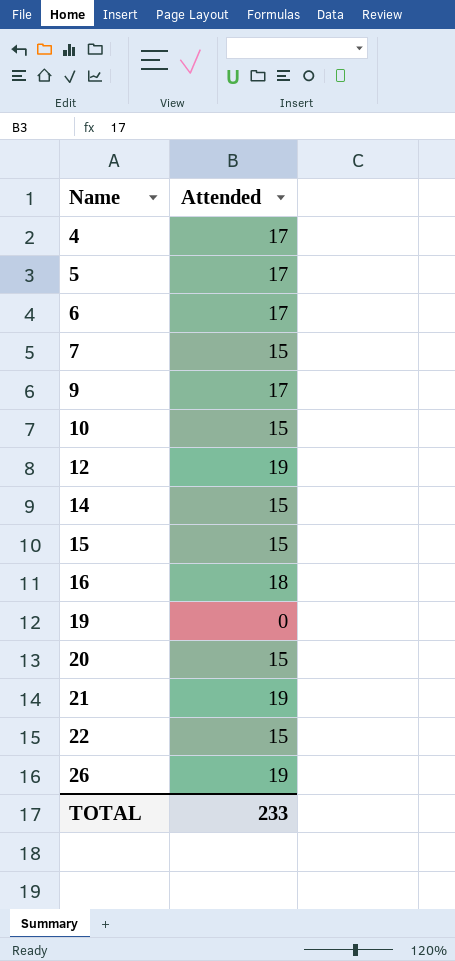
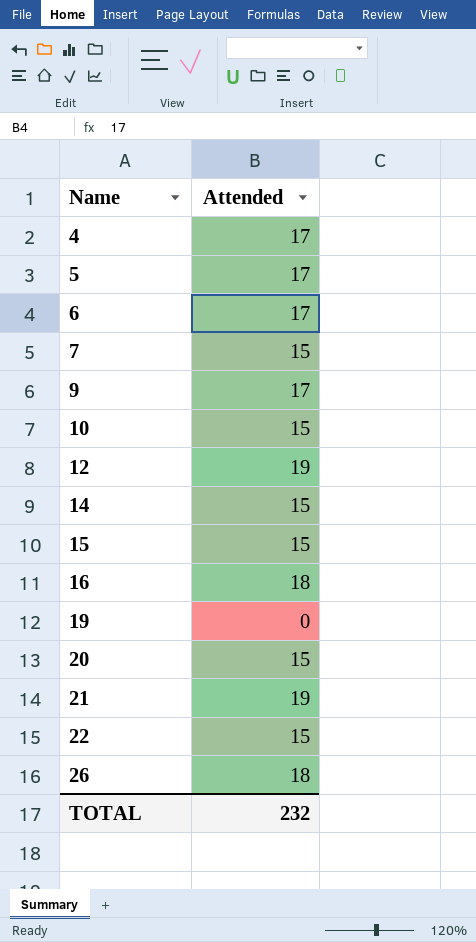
26 | Attended: 19 -> 18
TOTAL | Attended: 233 -> 232

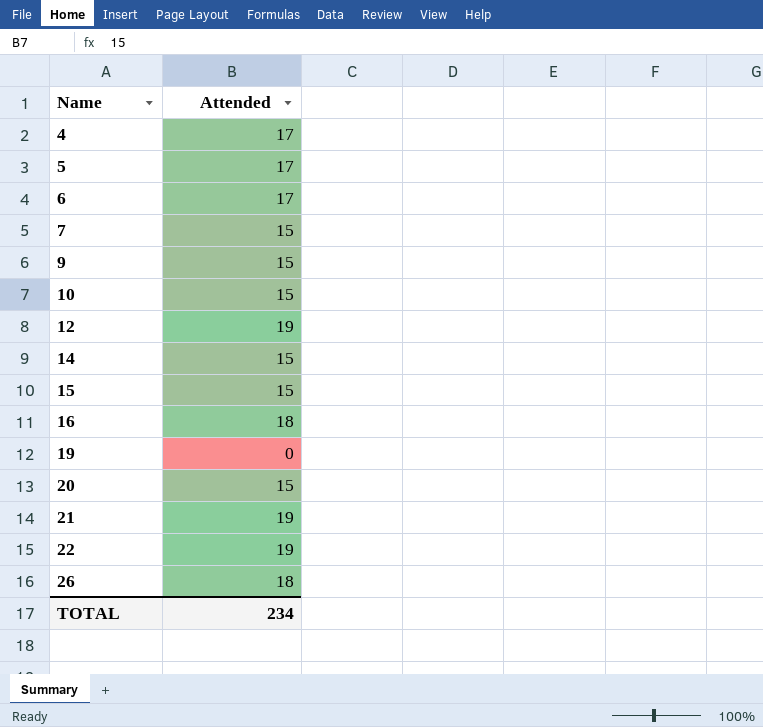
9 | Attended: 17 -> 15
22 | Attended: 15 -> 19
TOTAL | Attended: 232 -> 234

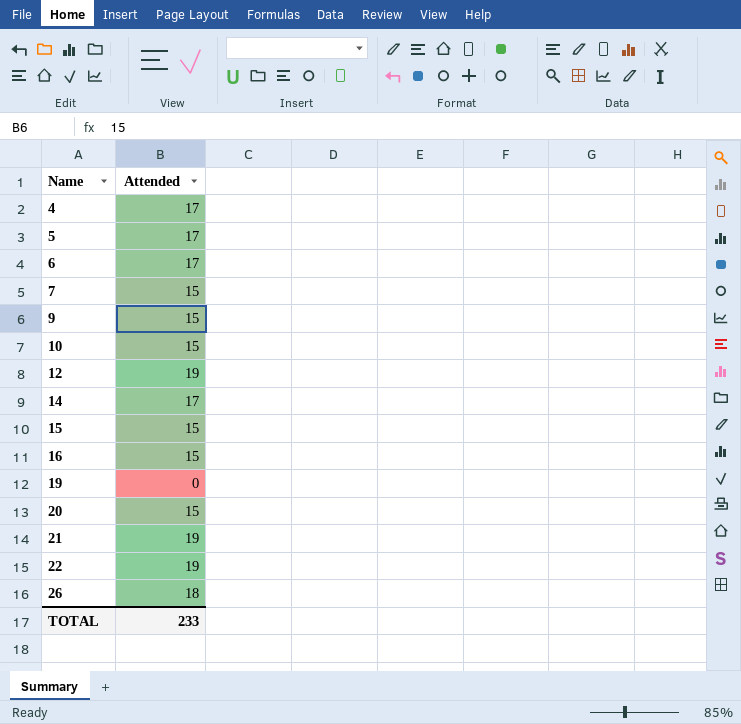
14 | Attended: 15 -> 17
16 | Attended: 18 -> 15
TOTAL | Attended: 234 -> 233

